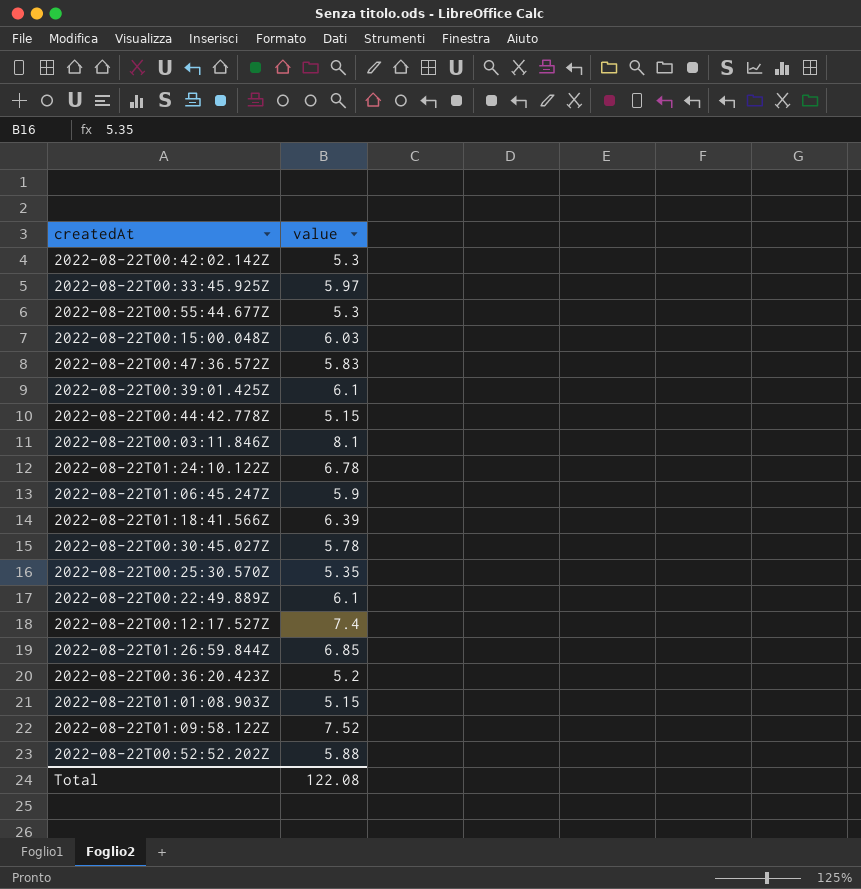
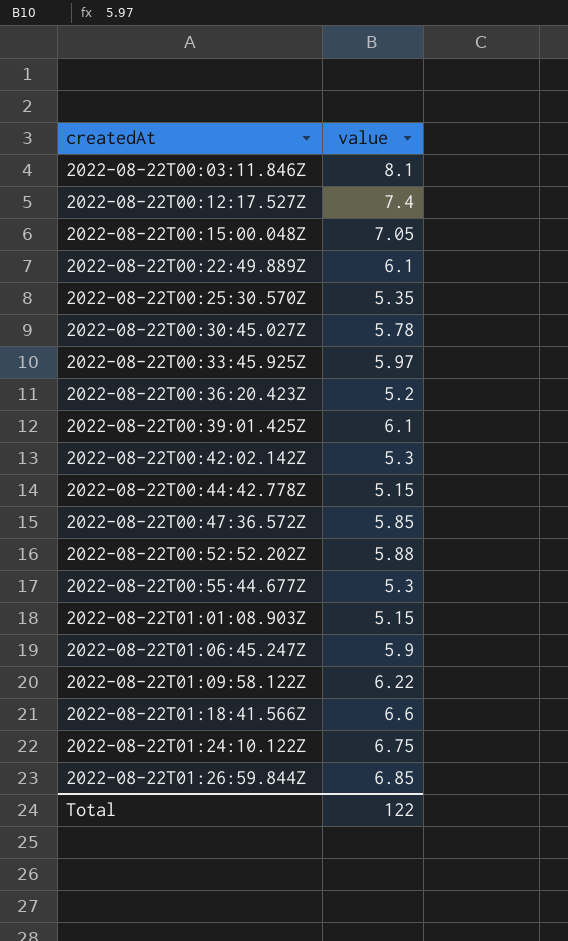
row order: none -> createdAt ascending
2022-08-22T00:15:00.048Z | value: 6.03 -> 7.05
2022-08-22T00:47:36.572Z | value: 5.83 -> 5.85
2022-08-22T01:09:58.122Z | value: 7.52 -> 6.22
2022-08-22T01:18:41.566Z | value: 6.39 -> 6.6
2022-08-22T01:24:10.122Z | value: 6.78 -> 6.75
Total | value: 122.08 -> 122

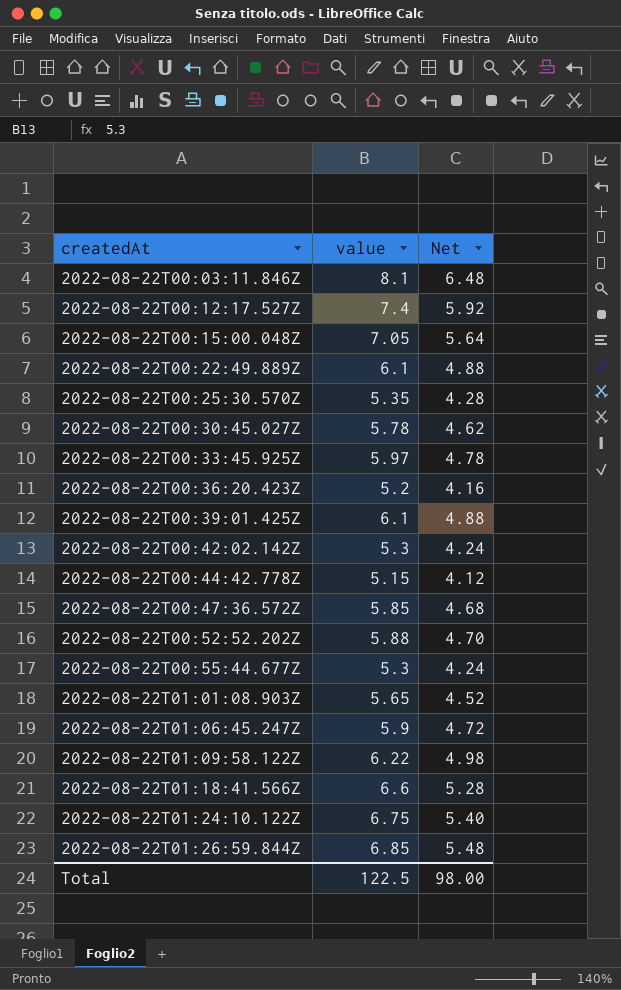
column Net | formula: none -> [value] * 0.8
2022-08-22T01:01:08.903Z | value: 5.15 -> 5.65
Total | value: 122 -> 122.5

